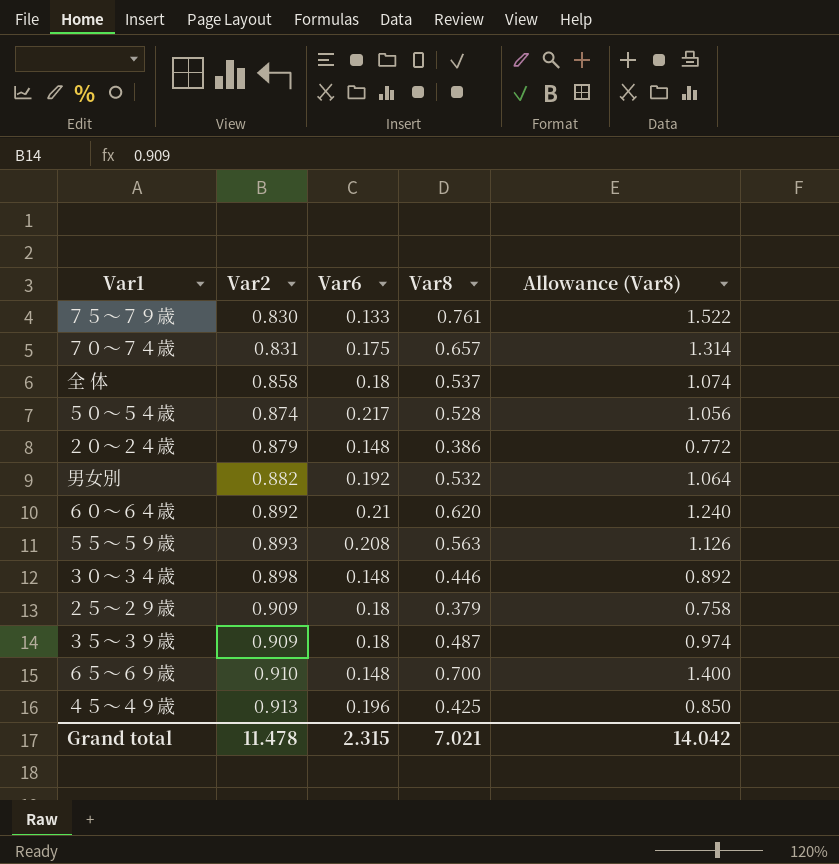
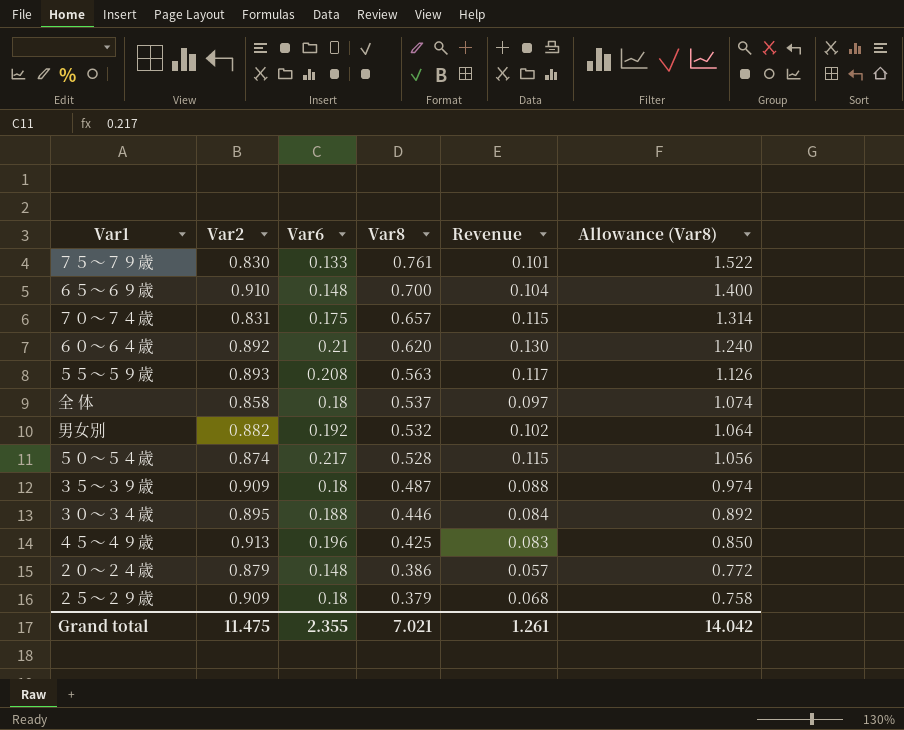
row order: Var2 ascending -> Var8 descending
column Revenue | formula: none -> [Var6] * [Var8]
３０～３４歳 | Var2: 0.898 -> 0.895
３０～３４歳 | Var6: 0.148 -> 0.188
Grand total | Var2: 11.478 -> 11.475
Grand total | Var6: 2.315 -> 2.355

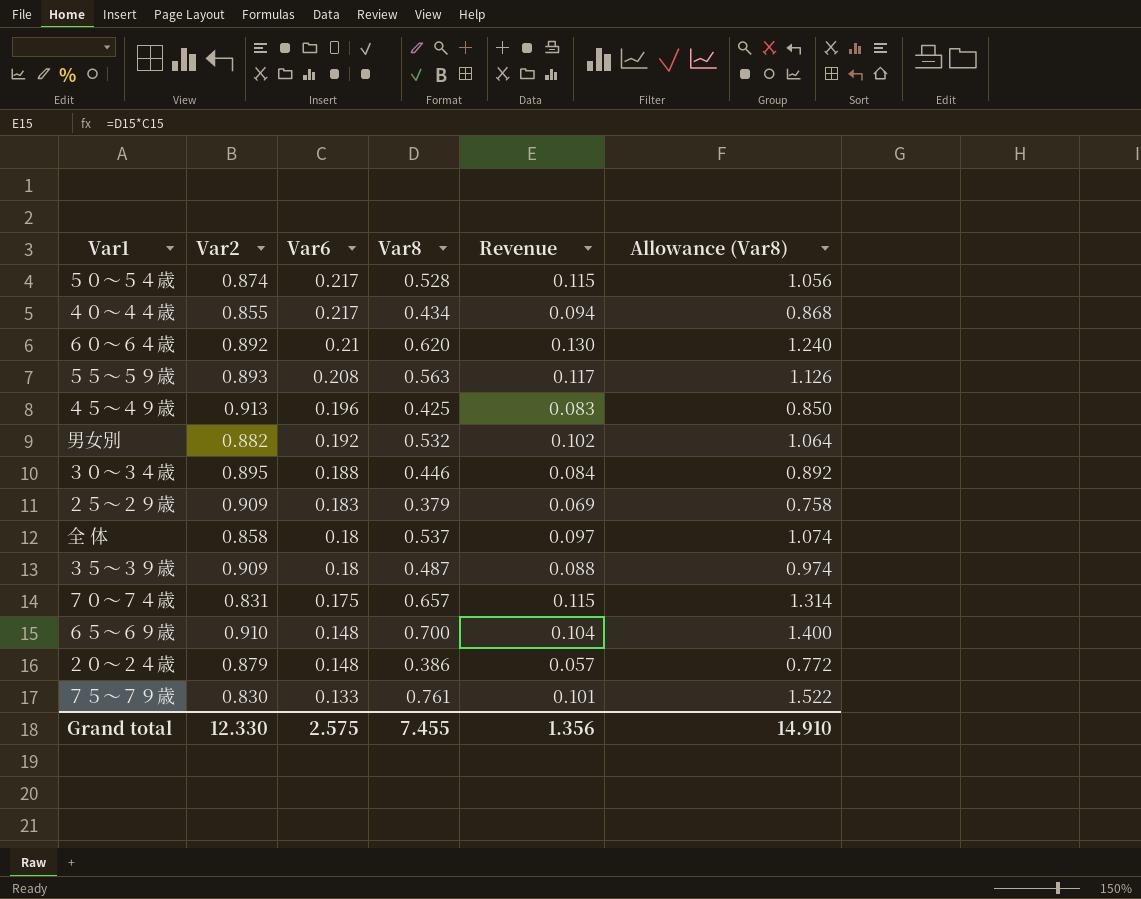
row order: Var8 descending -> Var6 descending
row ４０～４４歳: none -> 0.855 | 0.217 | 0.434 | 0.094 | 0.868
２５～２９歳 | Var6: 0.18 -> 0.183
２５～２９歳 | Revenue: 0.068 -> 0.069
Grand total | Var2: 11.475 -> 12.330
Grand total | Var6: 2.355 -> 2.575
Grand total | Var8: 7.021 -> 7.455
Grand total | Revenue: 1.261 -> 1.356
Grand total | Allowance (Var8): 14.042 -> 14.910

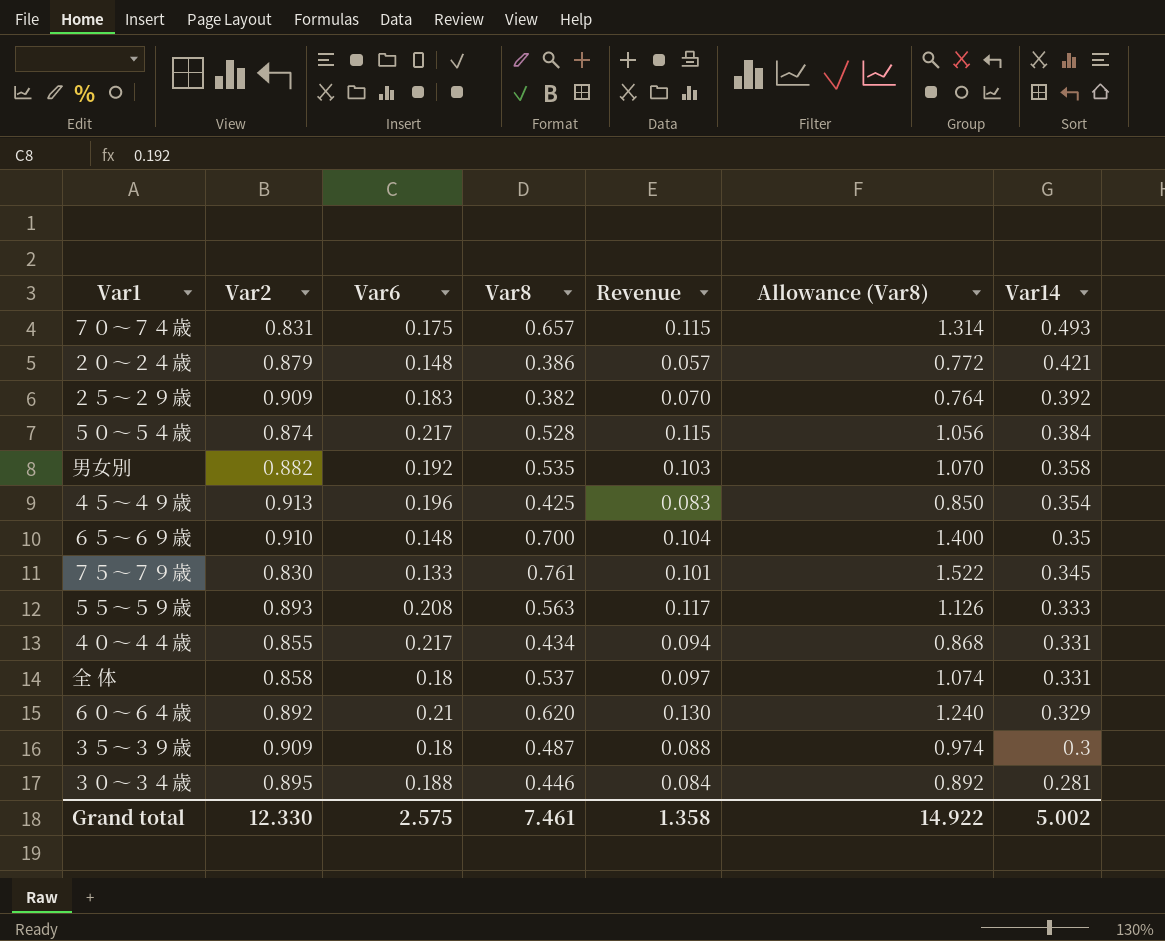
row order: Var6 descending -> Var14 descending
column Var14 | position: none -> 7
２５～２９歳 | Var8: 0.379 -> 0.382
２５～２９歳 | Revenue: 0.069 -> 0.070
２５～２９歳 | Allowance (Var8): 0.758 -> 0.764
男女別 | Var8: 0.532 -> 0.535
男女別 | Revenue: 0.102 -> 0.103
男女別 | Allowance (Var8): 1.064 -> 1.070
Grand total | Var8: 7.455 -> 7.461
Grand total | Revenue: 1.356 -> 1.358
Grand total | Allowance (Var8): 14.910 -> 14.922

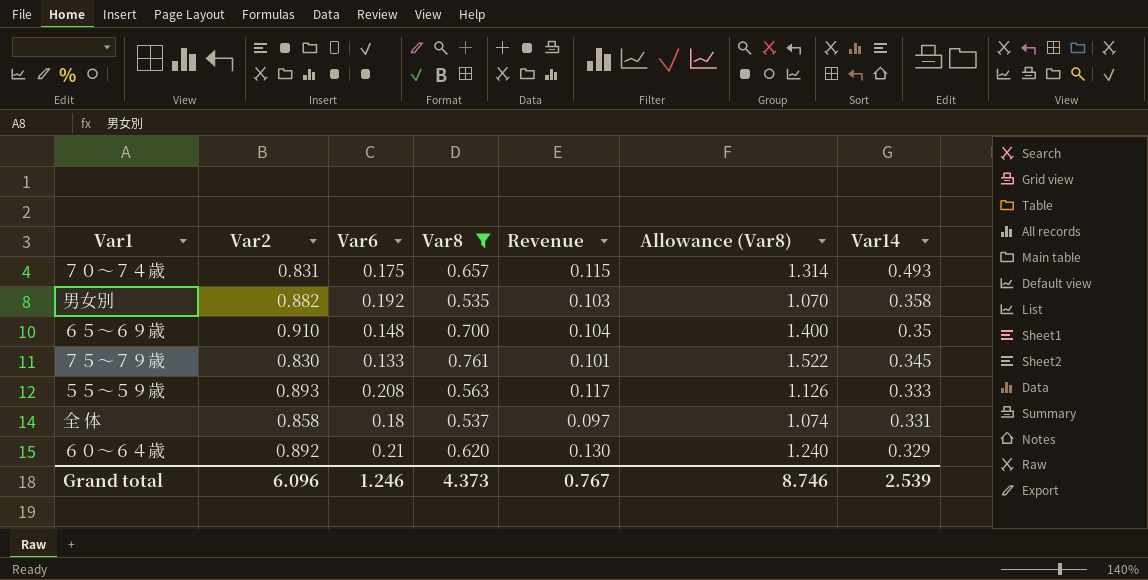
filter: none -> Var8 >= 0.535
Grand total | Var2: 12.330 -> 6.096
Grand total | Var6: 2.575 -> 1.246
Grand total | Var8: 7.461 -> 4.373
Grand total | Revenue: 1.358 -> 0.767
Grand total | Allowance (Var8): 14.922 -> 8.746
Grand total | Var14: 5.002 -> 2.539

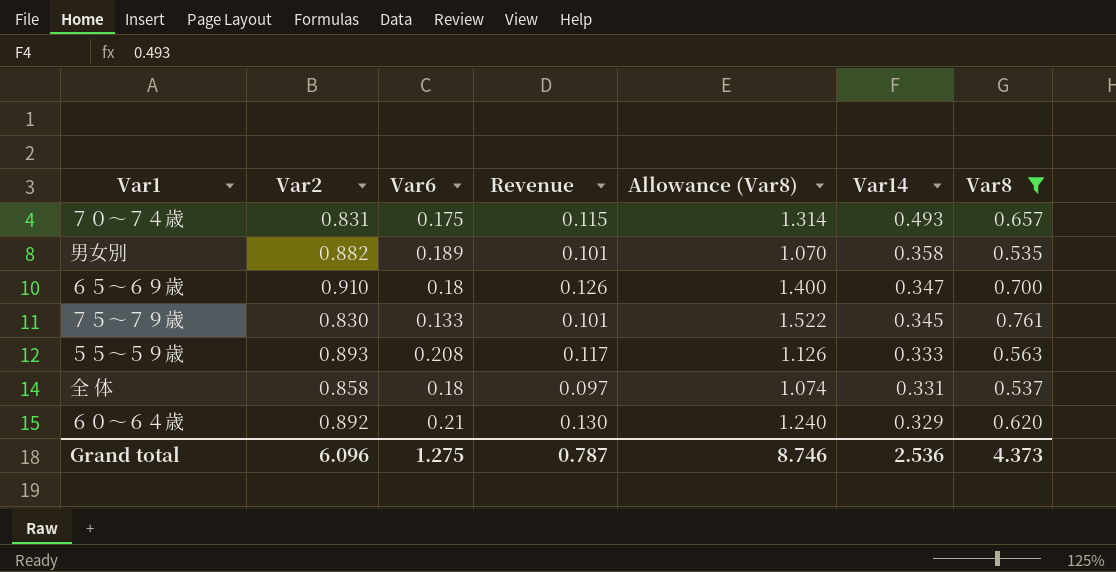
column Var8 | position: 4 -> 7
男女別 | Var6: 0.192 -> 0.189
男女別 | Revenue: 0.103 -> 0.101
６５～６９歳 | Var6: 0.148 -> 0.18
６５～６９歳 | Revenue: 0.104 -> 0.126
６５～６９歳 | Var14: 0.35 -> 0.347
Grand total | Var6: 1.246 -> 1.275
Grand total | Revenue: 0.767 -> 0.787
Grand total | Var14: 2.539 -> 2.536

